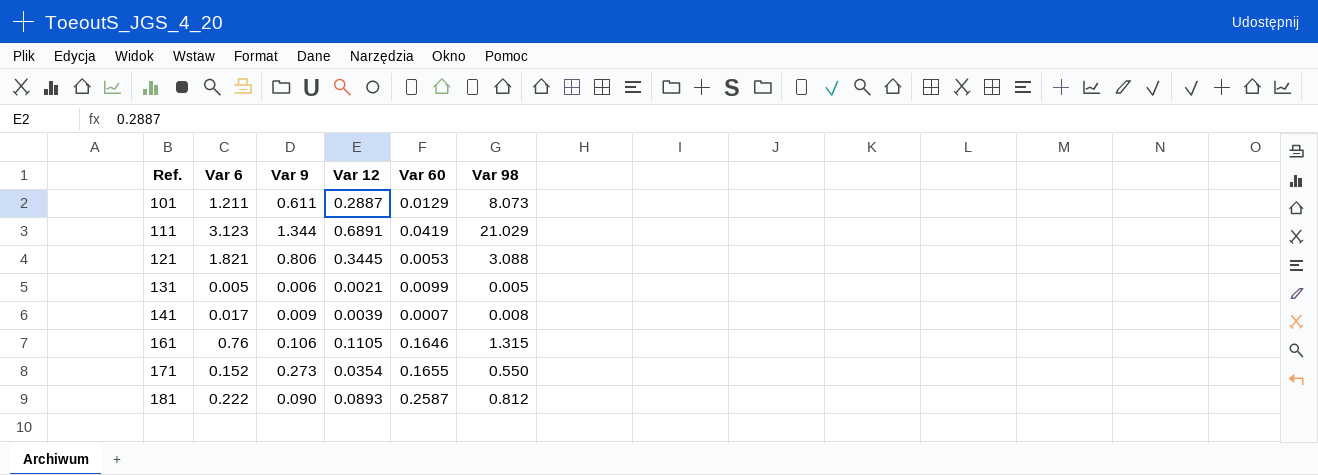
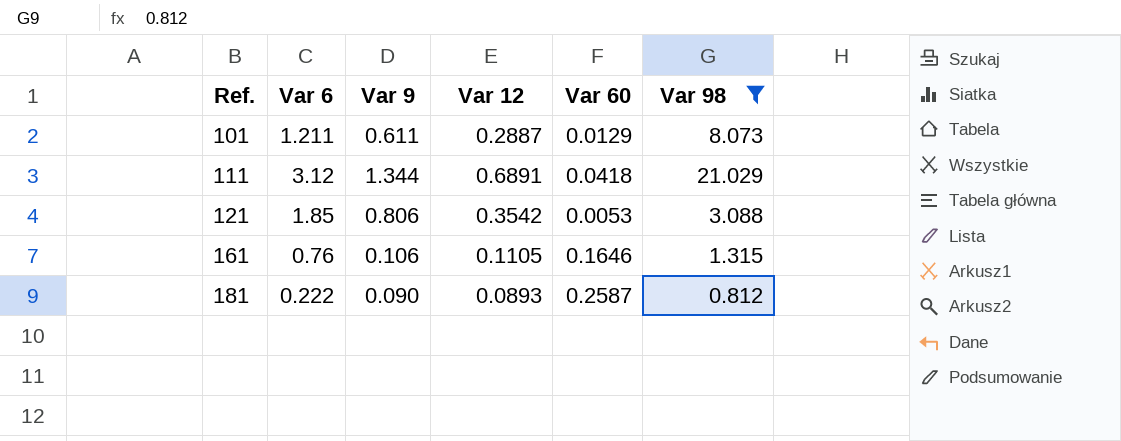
filter: none -> Var 98 >= 0.812
111 | Var 6: 3.123 -> 3.12
111 | Var 60: 0.0419 -> 0.0418
121 | Var 6: 1.821 -> 1.85
121 | Var 12: 0.3445 -> 0.3542

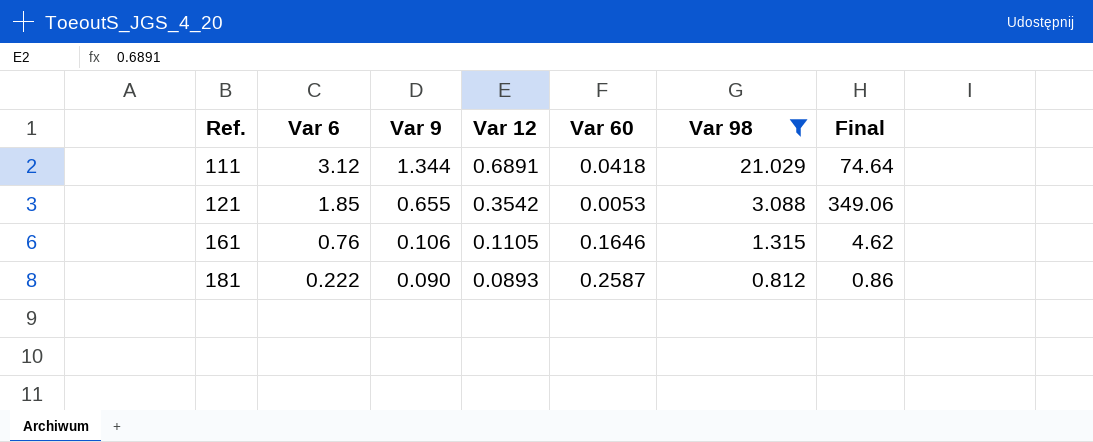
column Final | formula: none -> [Var 6] / [Var 60]
row 101: 1.211 | 0.611 | 0.2887 | 0.0129 | 8.073 -> none
121 | Var 9: 0.806 -> 0.655

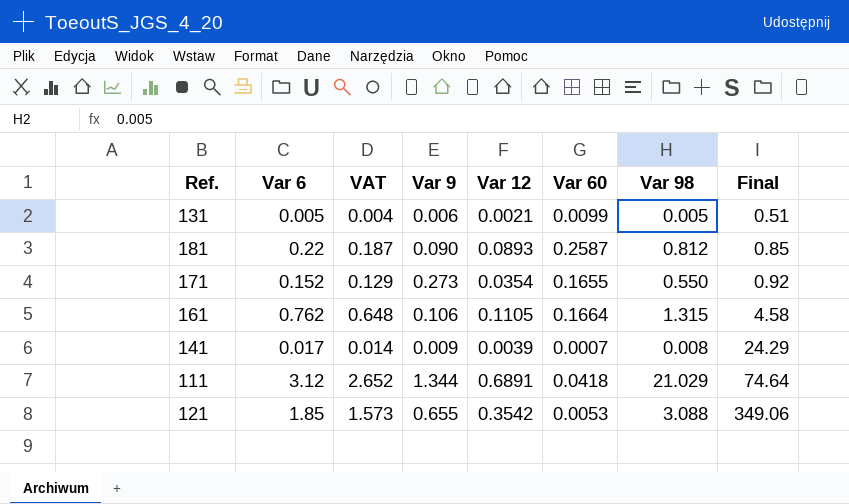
filter: Var 98 >= 0.812 -> none
row order: Ref. ascending -> Final ascending
column VAT | formula: none -> [Var 6] * 0.85
181 | Var 6: 0.222 -> 0.22
181 | Final: 0.86 -> 0.85
161 | Var 6: 0.76 -> 0.762
161 | Var 60: 0.1646 -> 0.1664
161 | Final: 4.62 -> 4.58

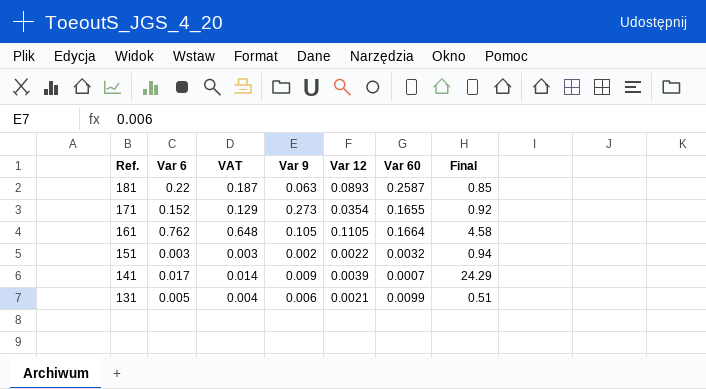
row order: Final ascending -> Ref. descending
column Var 98 | position: 7 -> none
row 111: 3.12 | 2.652 | 1.344 | 0.6891 | 0.0418 | 21.029 | 74.64 -> none
row 121: 1.85 | 1.573 | 0.655 | 0.3542 | 0.0053 | 3.088 | 349.06 -> none
181 | Var 9: 0.090 -> 0.063
161 | Var 9: 0.106 -> 0.105
row 151: none -> 0.003 | 0.003 | 0.002 | 0.0022 | 0.0032 | 0.94

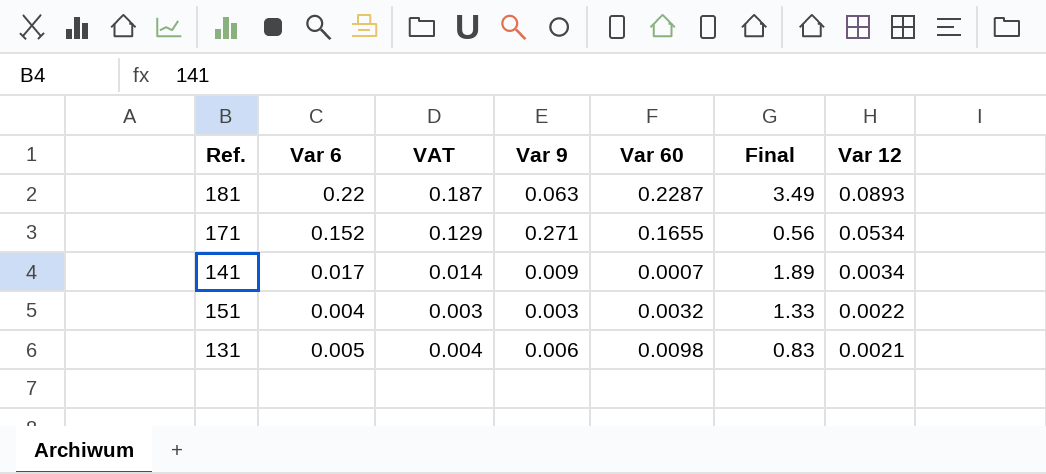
row order: Ref. descending -> Var 12 descending
column Final | formula: [Var 6] / [Var 60] -> [Var 6] / [Var 9]
column Var 12 | position: 5 -> 7
row 161: 0.762 | 0.648 | 0.105 | 0.1105 | 0.1664 | 4.58 -> none
181 | Var 60: 0.2587 -> 0.2287
171 | Var 9: 0.273 -> 0.271
171 | Var 12: 0.0354 -> 0.0534
141 | Var 12: 0.0039 -> 0.0034
151 | Var 6: 0.003 -> 0.004
151 | Var 9: 0.002 -> 0.003
131 | Var 60: 0.0099 -> 0.0098

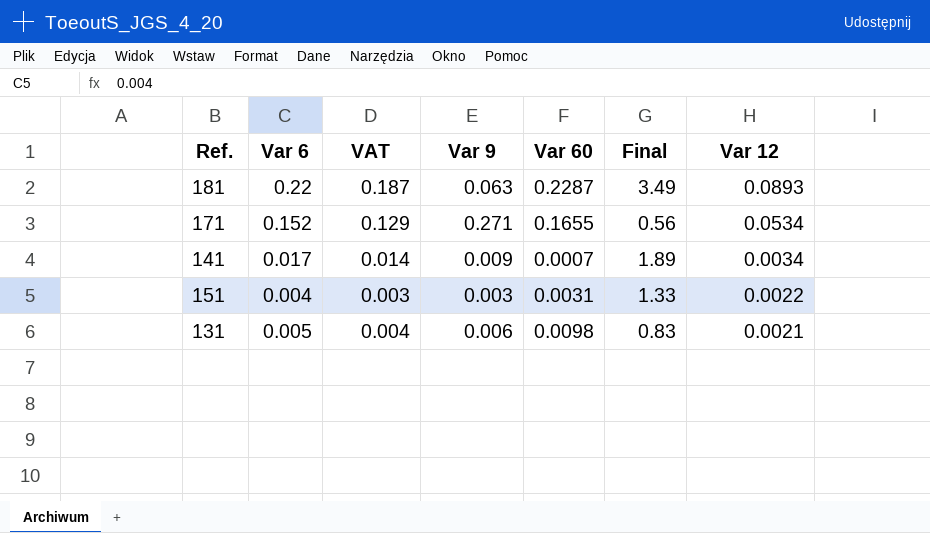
151 | Var 60: 0.0032 -> 0.0031

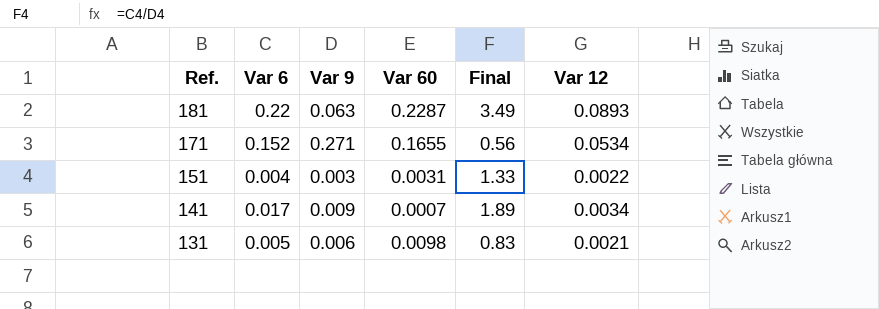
row order: Var 12 descending -> Ref. descending
column VAT | formula: [Var 6] * 0.85 -> none

